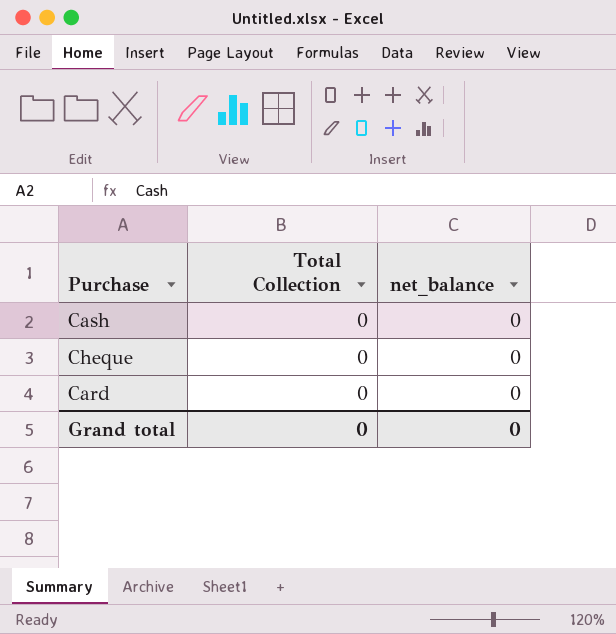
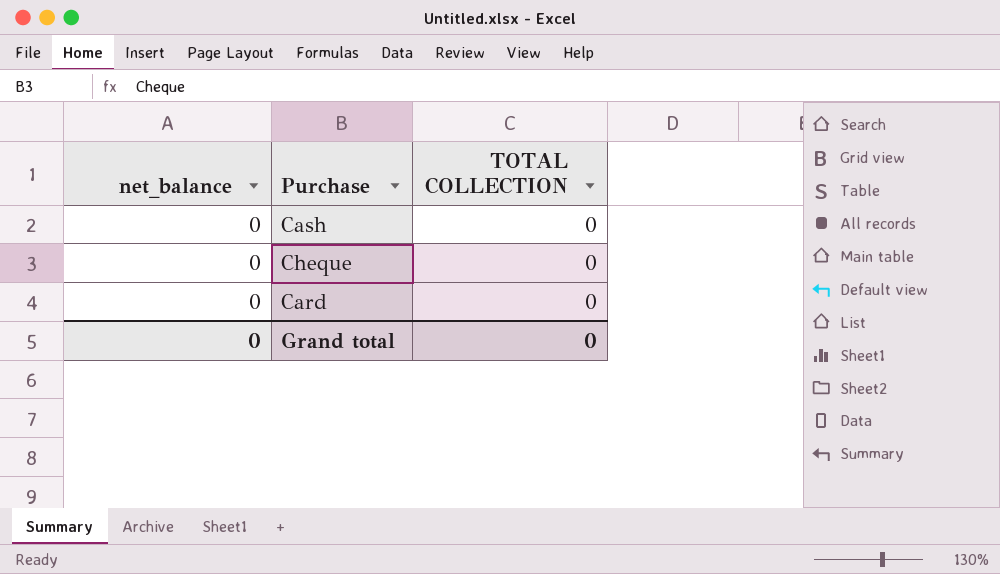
column net_balance | position: 3 -> 1
column name: Total Collection -> TOTAL COLLECTION

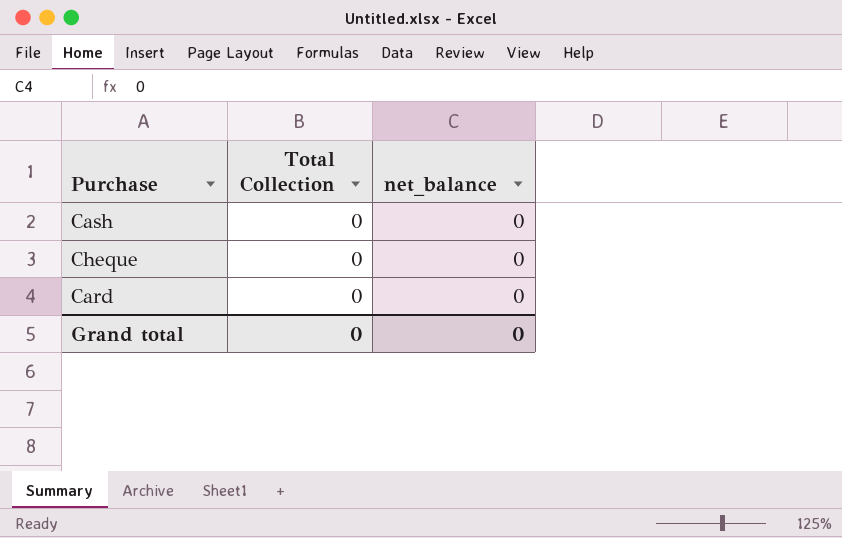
column name: TOTAL COLLECTION -> Total Collection
column net_balance | position: 1 -> 3

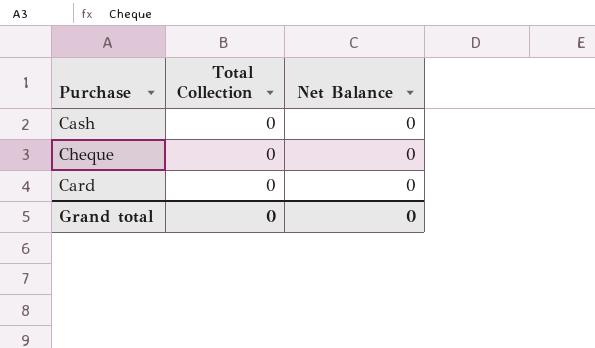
column name: net_balance -> Net Balance

